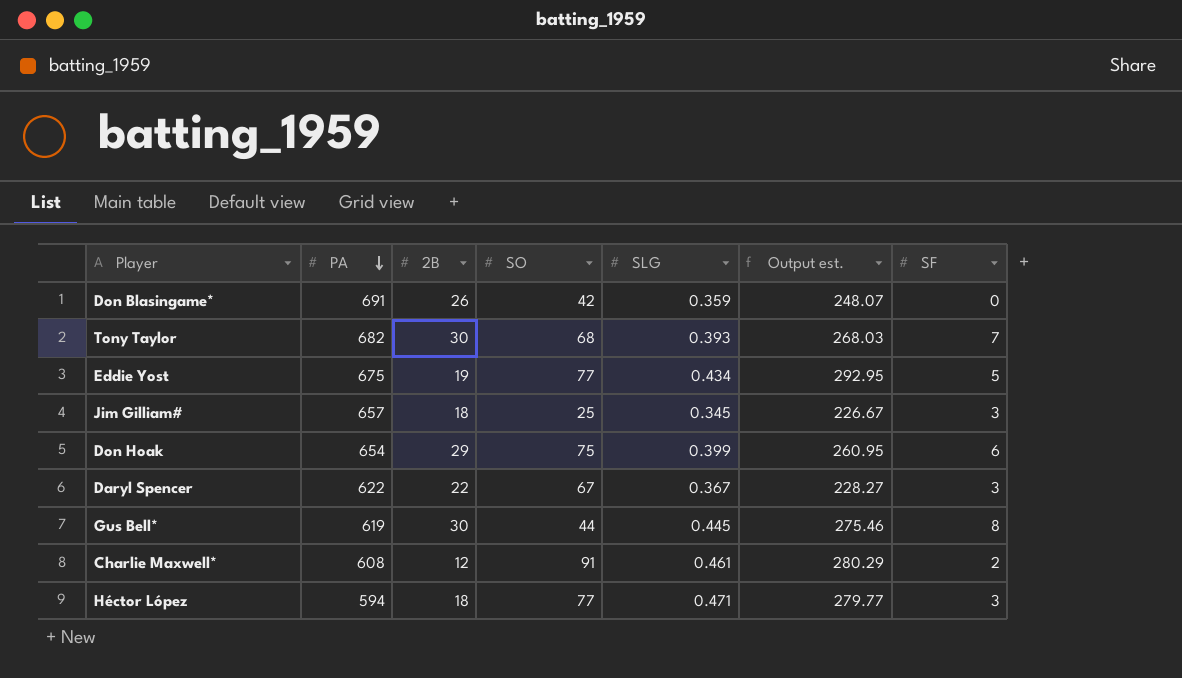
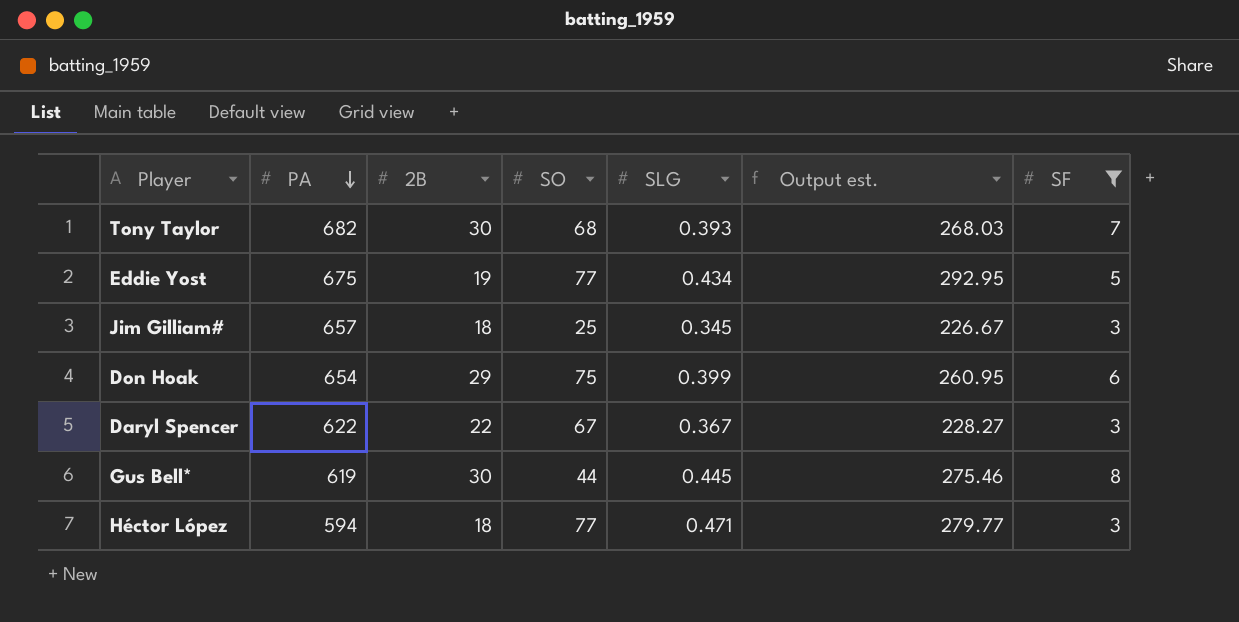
filter: none -> SF >= 3

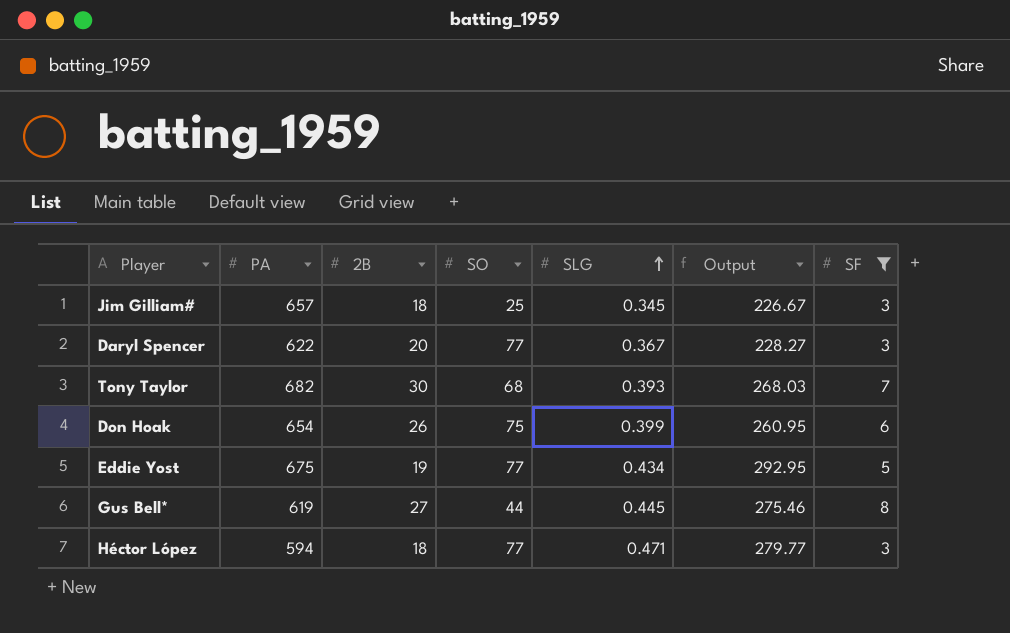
row order: PA descending -> SLG ascending
column name: Output est. -> Output
Daryl Spencer | 2B: 22 -> 20
Daryl Spencer | SO: 67 -> 77
Don Hoak | 2B: 29 -> 26
Gus Bell* | 2B: 30 -> 27

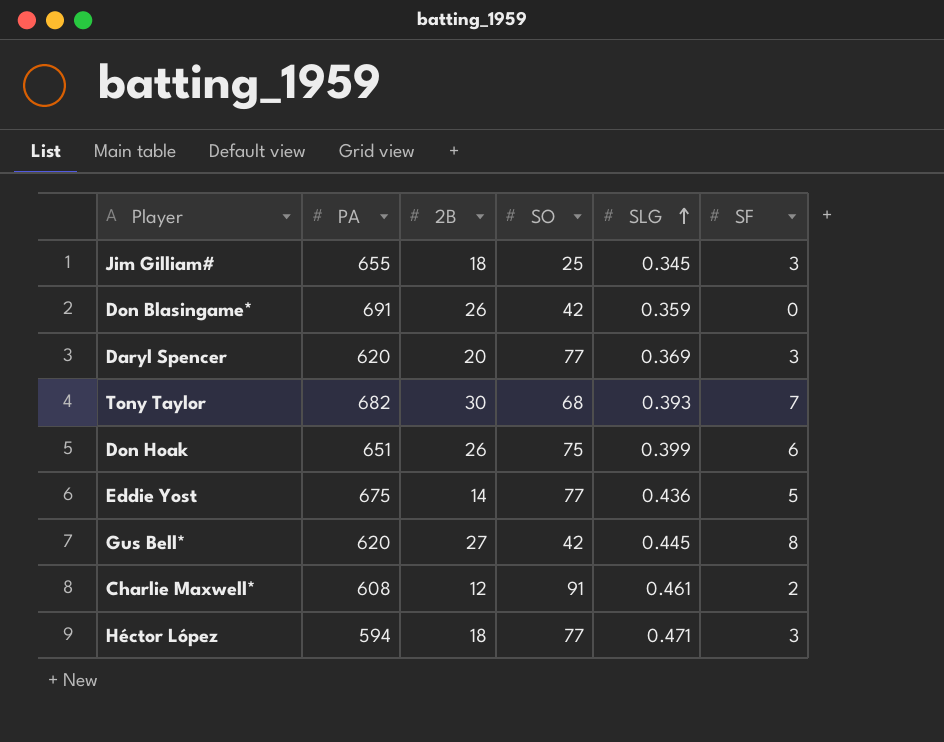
filter: SF >= 3 -> none
column Output | formula: [PA] * [SLG] -> none
Jim Gilliam# | PA: 657 -> 655
Daryl Spencer | PA: 622 -> 620
Daryl Spencer | SLG: 0.367 -> 0.369
Don Hoak | PA: 654 -> 651
Eddie Yost | 2B: 19 -> 14
Eddie Yost | SLG: 0.434 -> 0.436
Gus Bell* | PA: 619 -> 620
Gus Bell* | SO: 44 -> 42

